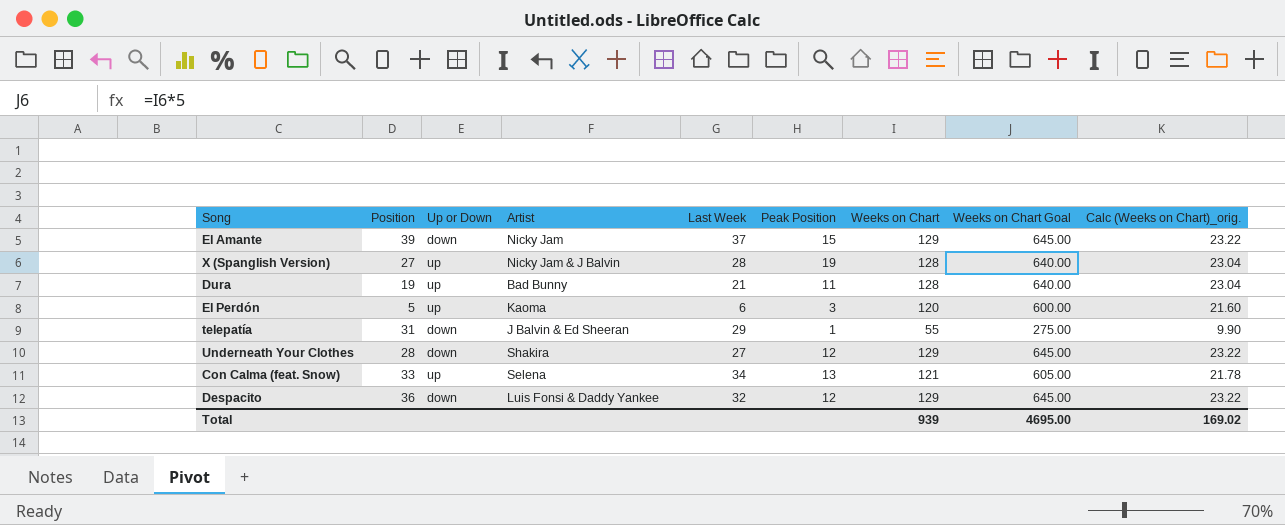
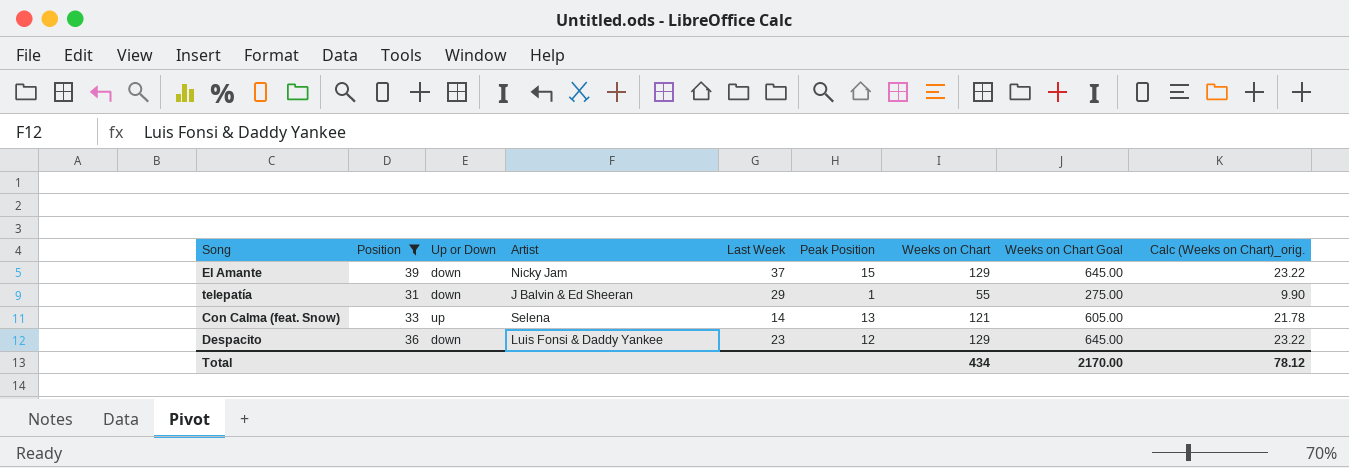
filter: none -> Position >= 31
Con Calma (feat. Snow) | Last Week: 34 -> 14
Despacito | Last Week: 32 -> 23
Total | Weeks on Chart: 939 -> 434
Total | Weeks on Chart Goal: 4695.00 -> 2170.00
Total | Calc (Weeks on Chart)_orig.: 169.02 -> 78.12

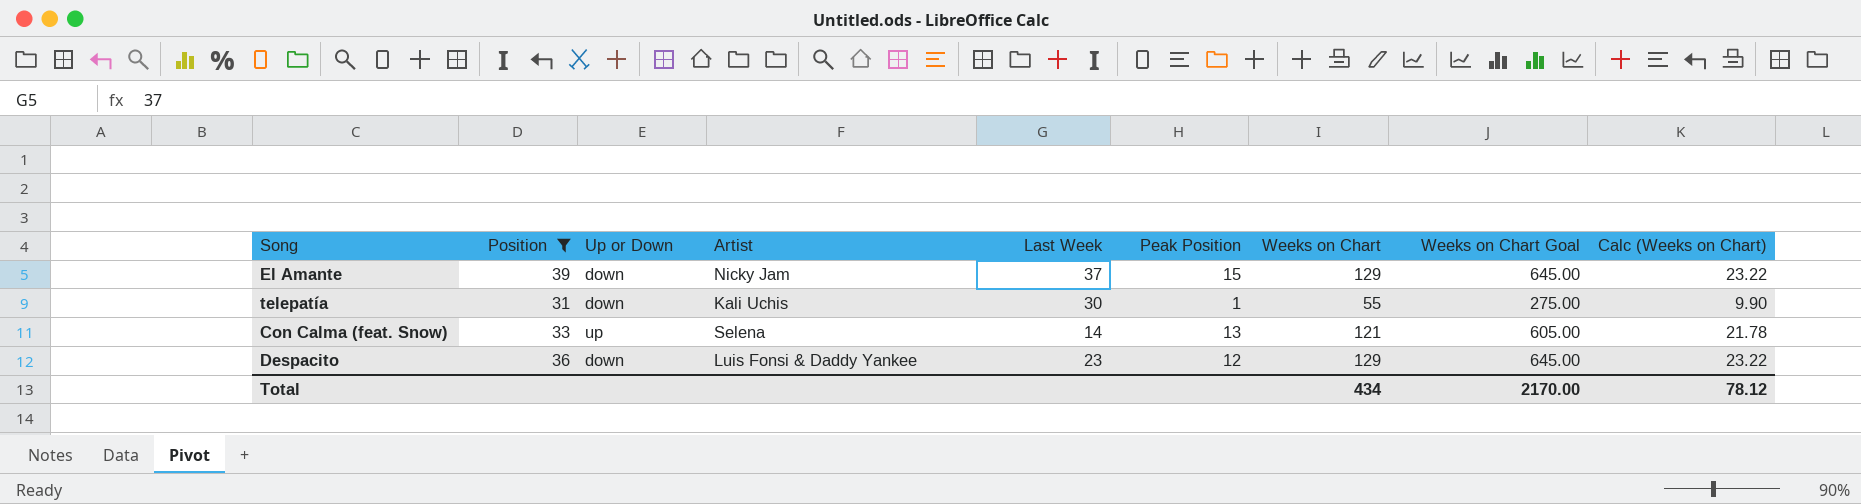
column name: Calc (Weeks on Chart)_orig. -> Calc (Weeks on Chart)
telepatía | Artist: J Balvin & Ed Sheeran -> Kali Uchis
telepatía | Last Week: 29 -> 30

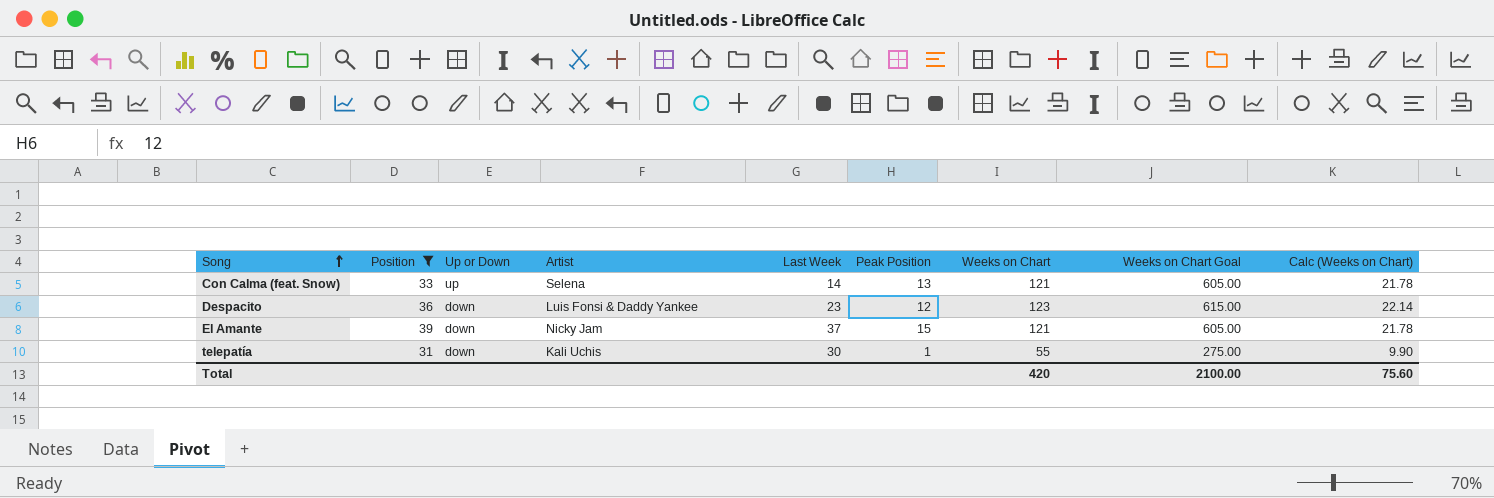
row order: none -> Song ascending
Despacito | Weeks on Chart: 129 -> 123
Despacito | Weeks on Chart Goal: 645.00 -> 615.00
Despacito | Calc (Weeks on Chart): 23.22 -> 22.14
El Amante | Weeks on Chart: 129 -> 121
El Amante | Weeks on Chart Goal: 645.00 -> 605.00
El Amante | Calc (Weeks on Chart): 23.22 -> 21.78
Total | Weeks on Chart: 434 -> 420
Total | Weeks on Chart Goal: 2170.00 -> 2100.00
Total | Calc (Weeks on Chart): 78.12 -> 75.60

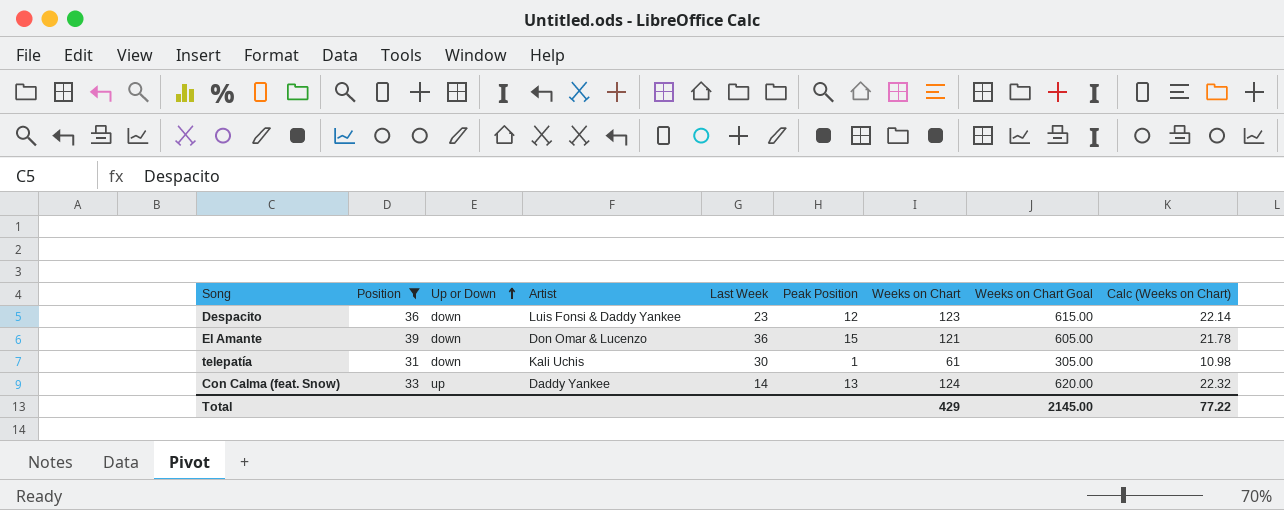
row order: Song ascending -> Up or Down ascending
El Amante | Artist: Nicky Jam -> Don Omar & Lucenzo
El Amante | Last Week: 37 -> 36
telepatía | Weeks on Chart: 55 -> 61
telepatía | Weeks on Chart Goal: 275.00 -> 305.00
telepatía | Calc (Weeks on Chart): 9.90 -> 10.98
Con Calma (feat. Snow) | Artist: Selena -> Daddy Yankee
Con Calma (feat. Snow) | Weeks on Chart: 121 -> 124
Con Calma (feat. Snow) | Weeks on Chart Goal: 605.00 -> 620.00
Con Calma (feat. Snow) | Calc (Weeks on Chart): 21.78 -> 22.32
Total | Weeks on Chart: 420 -> 429
Total | Weeks on Chart Goal: 2100.00 -> 2145.00
Total | Calc (Weeks on Chart): 75.60 -> 77.22

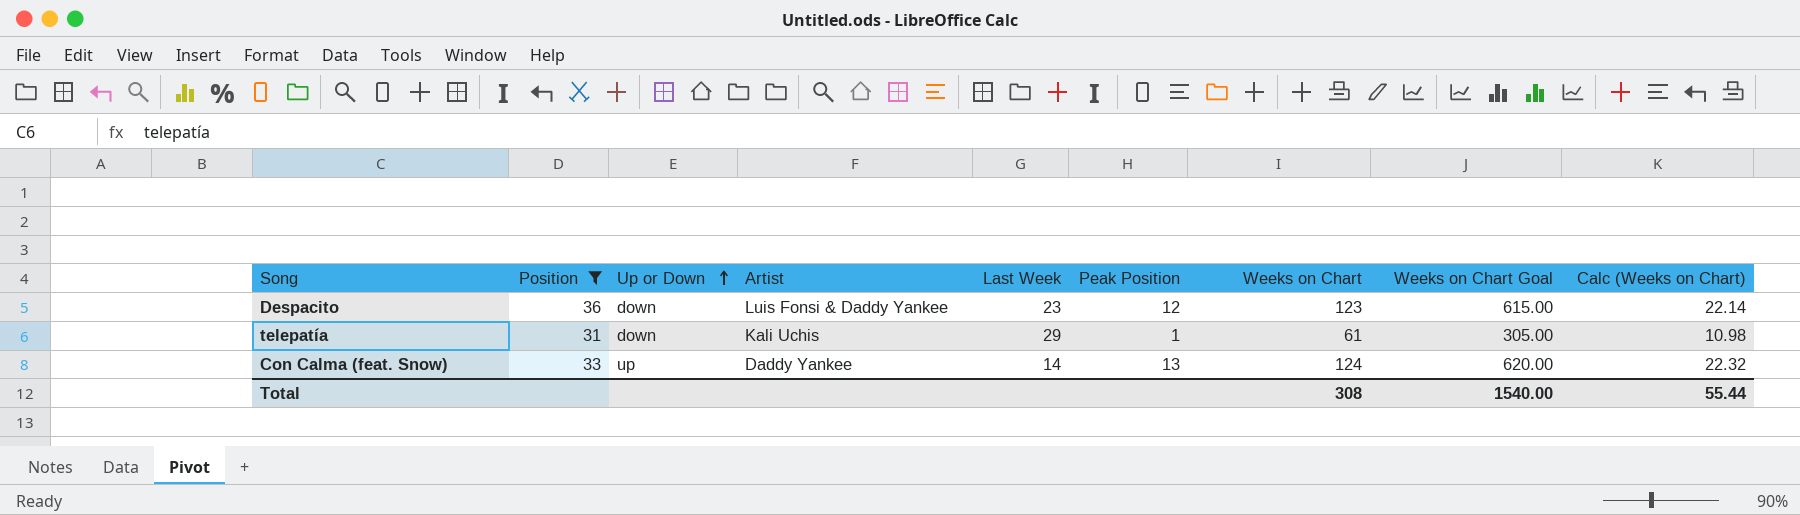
row El Amante: 39 | down | Don Omar & Lucenzo | 36 | 15 | 121 | 605.00 | 21.78 -> none
telepatía | Last Week: 30 -> 29
Total | Weeks on Chart: 429 -> 308
Total | Weeks on Chart Goal: 2145.00 -> 1540.00
Total | Calc (Weeks on Chart): 77.22 -> 55.44

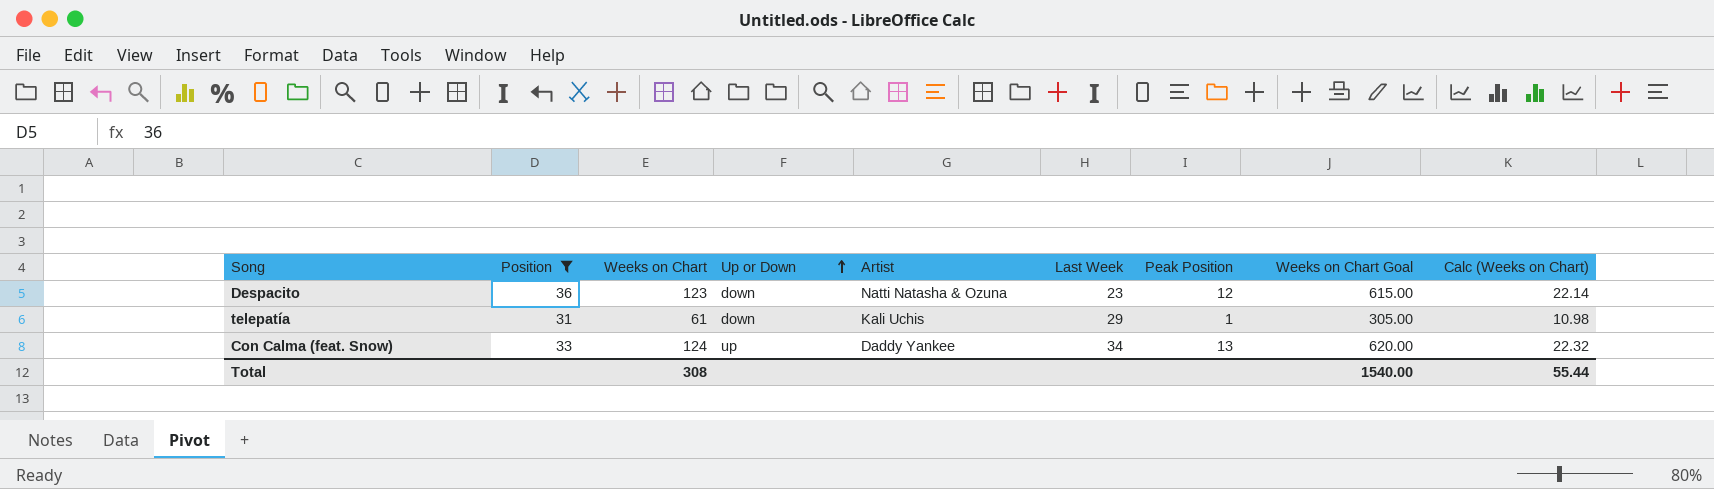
column Weeks on Chart | position: 7 -> 3
Despacito | Artist: Luis Fonsi & Daddy Yankee -> Natti Natasha & Ozuna
Con Calma (feat. Snow) | Last Week: 14 -> 34

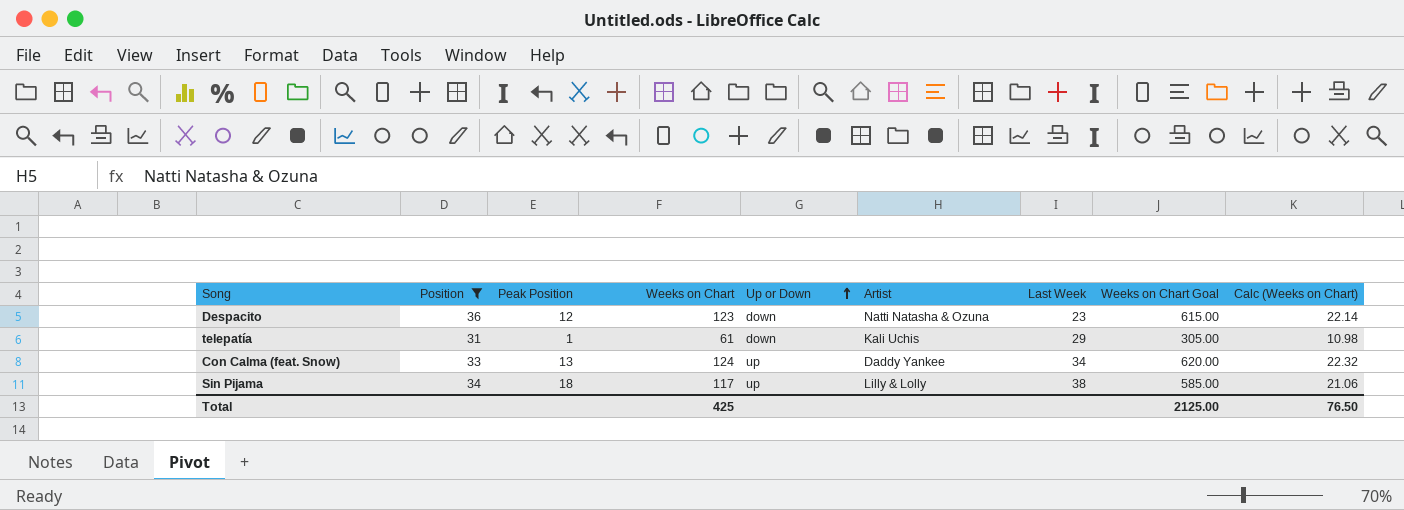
column Peak Position | position: 7 -> 3
row Sin Pijama: none -> 34 | 18 | 117 | up | Lilly & Lolly | 38 | 585.00 | 21.06
Total | Weeks on Chart: 308 -> 425
Total | Weeks on Chart Goal: 1540.00 -> 2125.00
Total | Calc (Weeks on Chart): 55.44 -> 76.50

